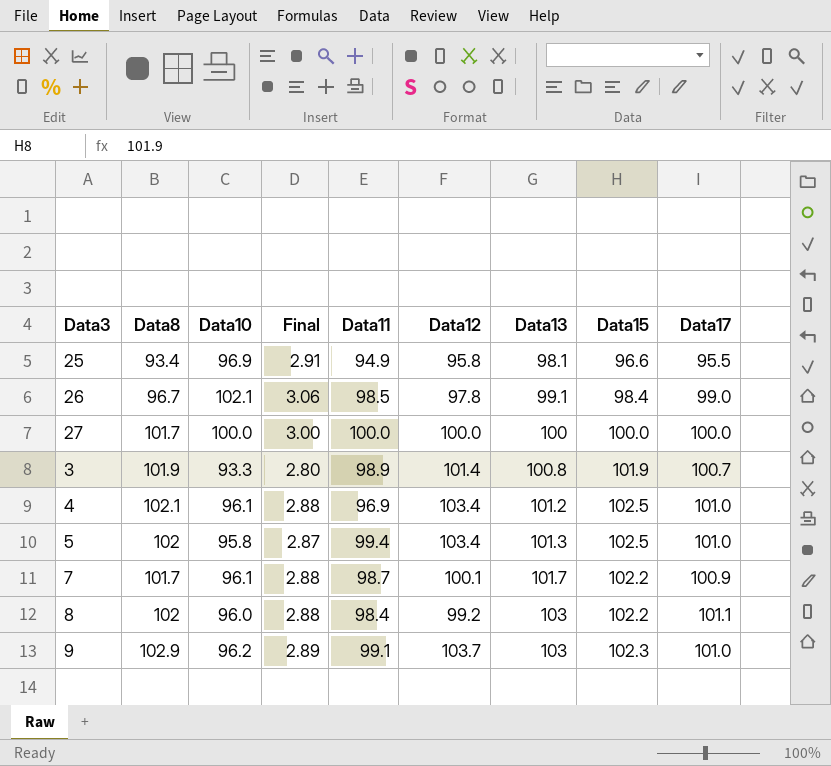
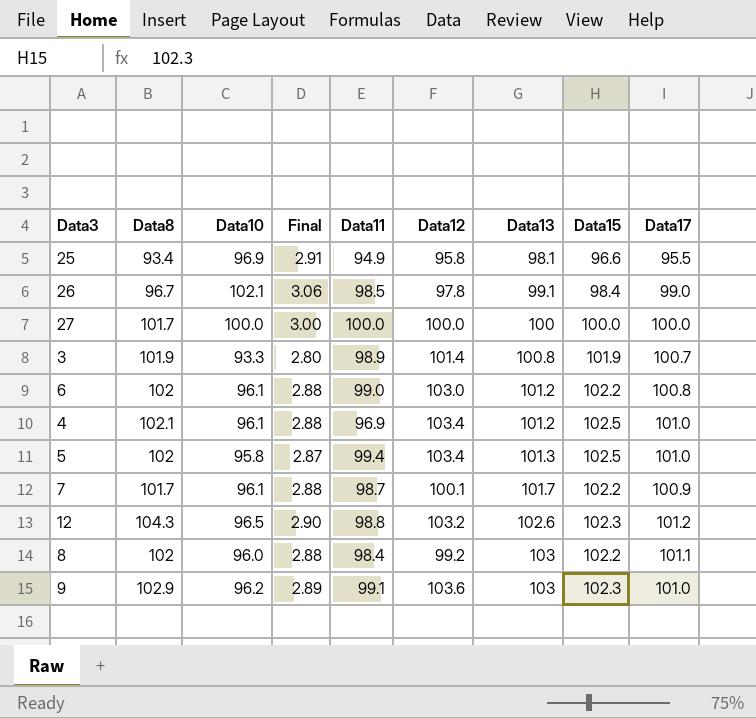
row 6: none -> 102 | 96.1 | 2.88 | 99.0 | 103.0 | 101.2 | 102.2 | 100.8
row 12: none -> 104.3 | 96.5 | 2.90 | 98.8 | 103.2 | 102.6 | 102.3 | 101.2
9 | Data12: 103.7 -> 103.6

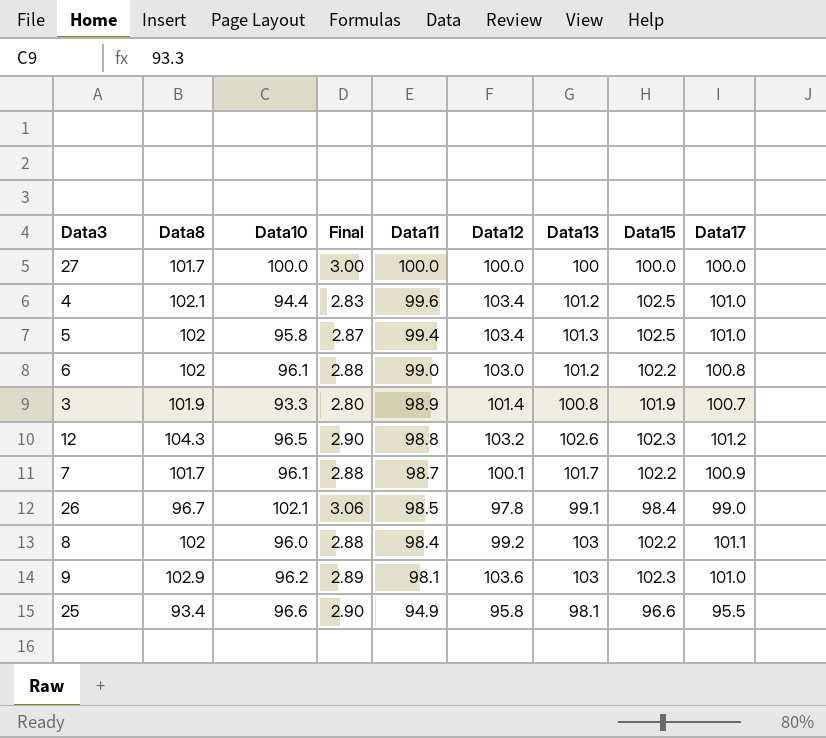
row order: Data13 ascending -> Data11 descending
4 | Data10: 96.1 -> 94.4
4 | Final: 2.88 -> 2.83
4 | Data11: 96.9 -> 99.6
9 | Data11: 99.1 -> 98.1
25 | Data10: 96.9 -> 96.6
25 | Final: 2.91 -> 2.90

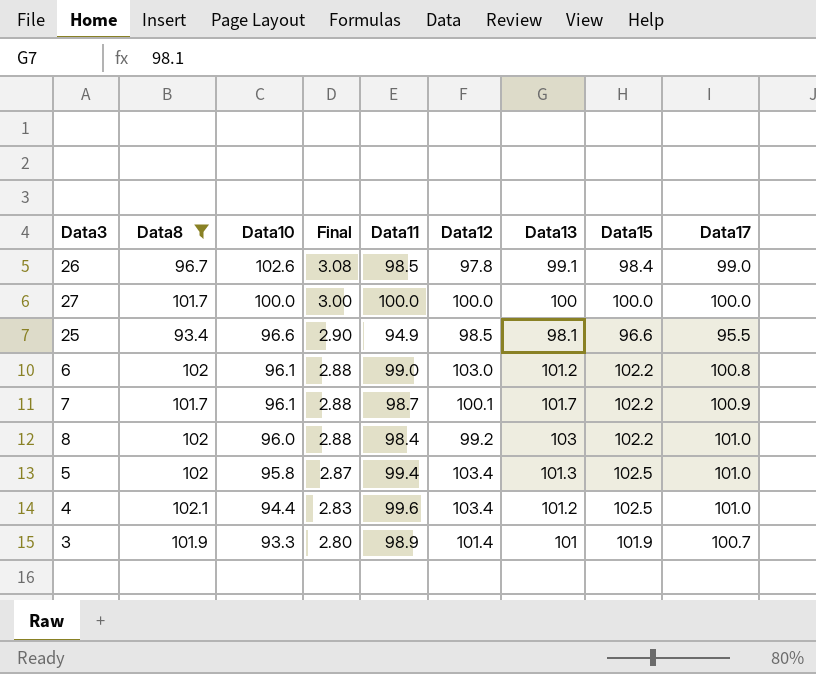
filter: none -> Data8 <= 102.1
row order: Data11 descending -> Data10 descending
26 | Data10: 102.1 -> 102.6
26 | Final: 3.06 -> 3.08
25 | Data12: 95.8 -> 98.5
8 | Data17: 101.1 -> 101.0
3 | Data13: 100.8 -> 101

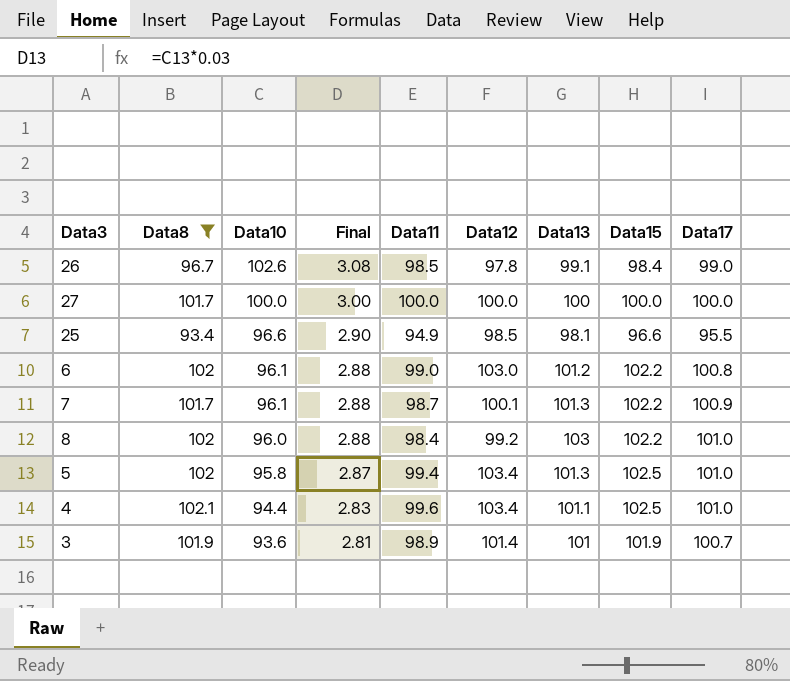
7 | Data13: 101.7 -> 101.3
4 | Data13: 101.2 -> 101.1
3 | Data10: 93.3 -> 93.6
3 | Final: 2.80 -> 2.81

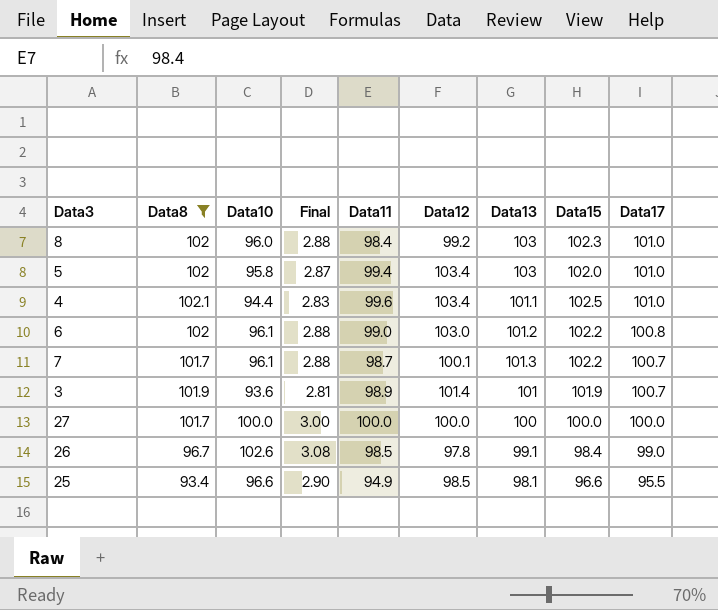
row order: Data10 descending -> Data17 descending
8 | Data15: 102.2 -> 102.3
5 | Data13: 101.3 -> 103
5 | Data15: 102.5 -> 102.0
7 | Data17: 100.9 -> 100.7

